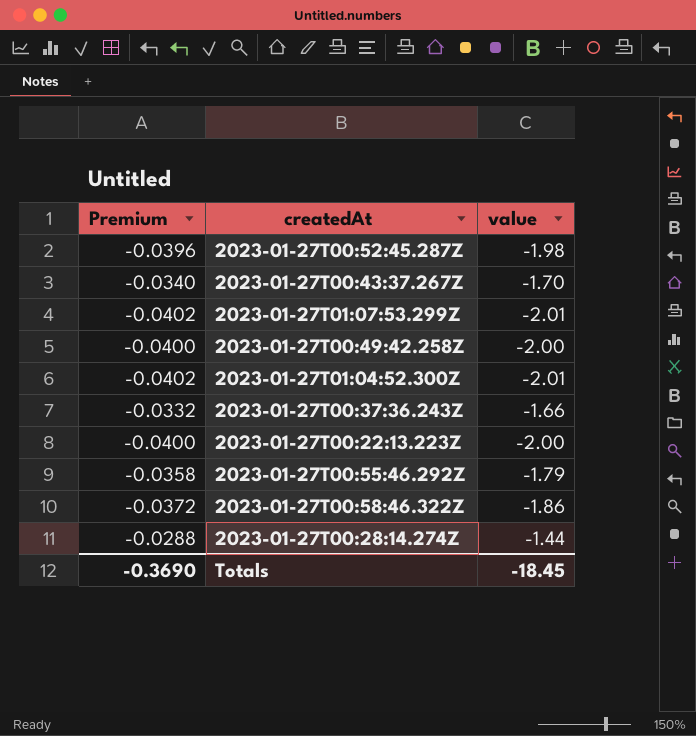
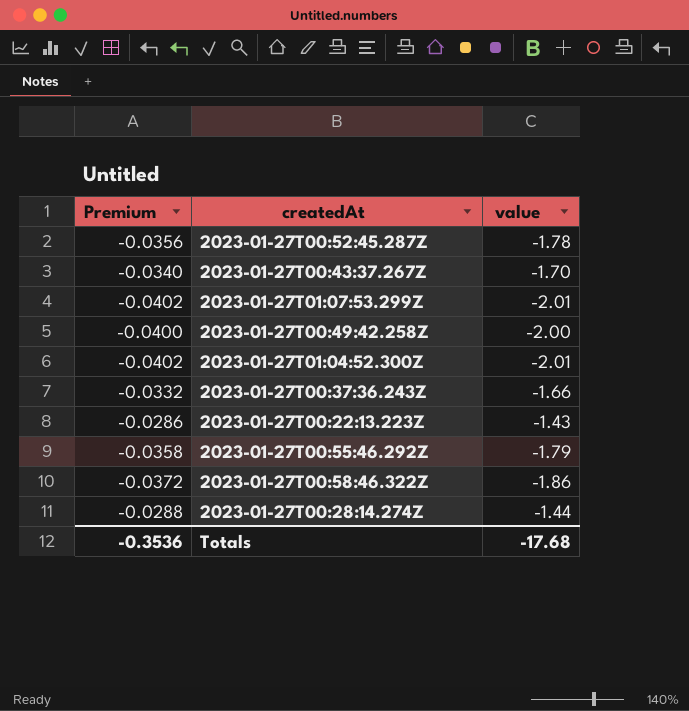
2023-01-27T00:52:45.287Z | Premium: -0.0396 -> -0.0356
2023-01-27T00:52:45.287Z | value: -1.98 -> -1.78
2023-01-27T00:22:13.223Z | Premium: -0.0400 -> -0.0286
2023-01-27T00:22:13.223Z | value: -2.00 -> -1.43
Totals | Premium: -0.3690 -> -0.3536
Totals | value: -18.45 -> -17.68

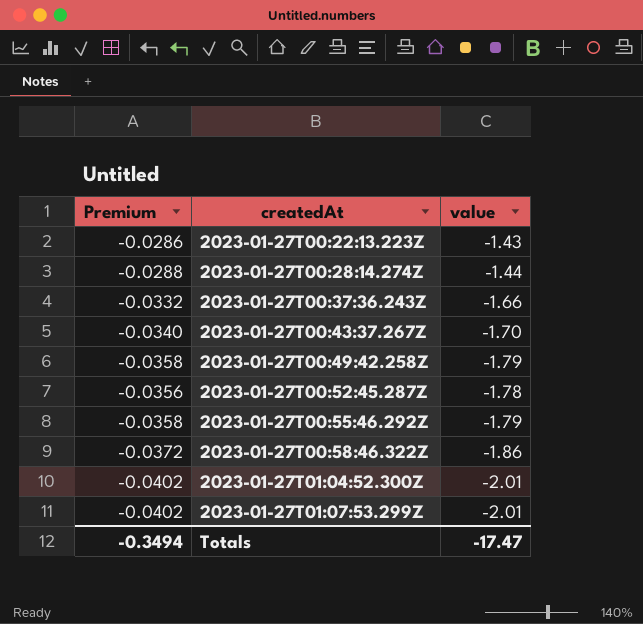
row order: none -> createdAt ascending
2023-01-27T00:49:42.258Z | Premium: -0.0400 -> -0.0358
2023-01-27T00:49:42.258Z | value: -2.00 -> -1.79
Totals | Premium: -0.3536 -> -0.3494
Totals | value: -17.68 -> -17.47

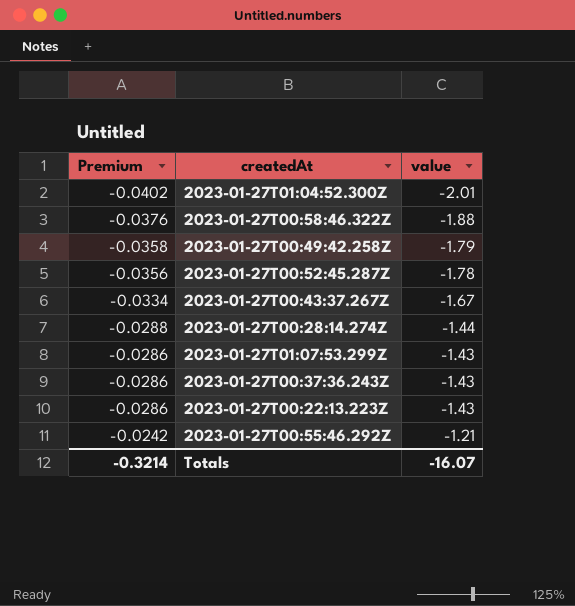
row order: createdAt ascending -> Premium ascending
2023-01-27T00:58:46.322Z | Premium: -0.0372 -> -0.0376
2023-01-27T00:58:46.322Z | value: -1.86 -> -1.88
2023-01-27T00:43:37.267Z | Premium: -0.0340 -> -0.0334
2023-01-27T00:43:37.267Z | value: -1.70 -> -1.67
2023-01-27T01:07:53.299Z | Premium: -0.0402 -> -0.0286
2023-01-27T01:07:53.299Z | value: -2.01 -> -1.43
2023-01-27T00:37:36.243Z | Premium: -0.0332 -> -0.0286
2023-01-27T00:37:36.243Z | value: -1.66 -> -1.43
2023-01-27T00:55:46.292Z | Premium: -0.0358 -> -0.0242
2023-01-27T00:55:46.292Z | value: -1.79 -> -1.21
Totals | Premium: -0.3494 -> -0.3214
Totals | value: -17.47 -> -16.07

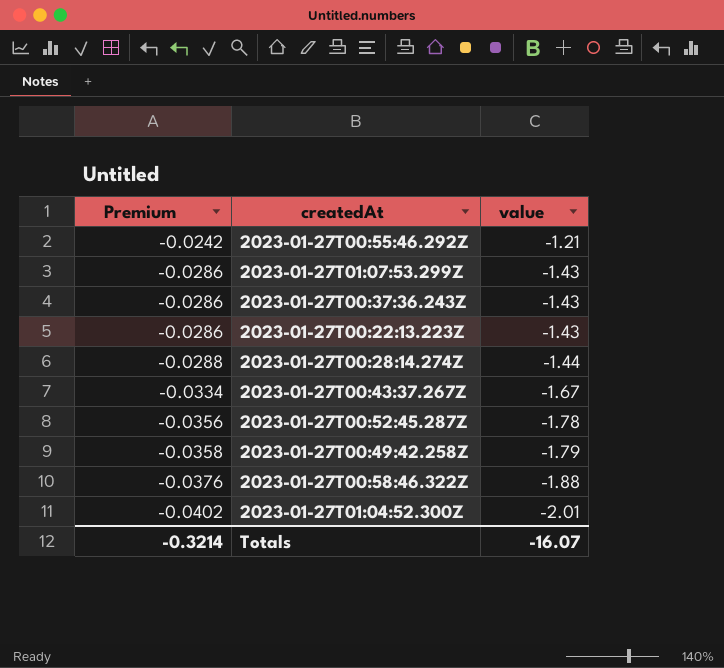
row order: Premium ascending -> Premium descending

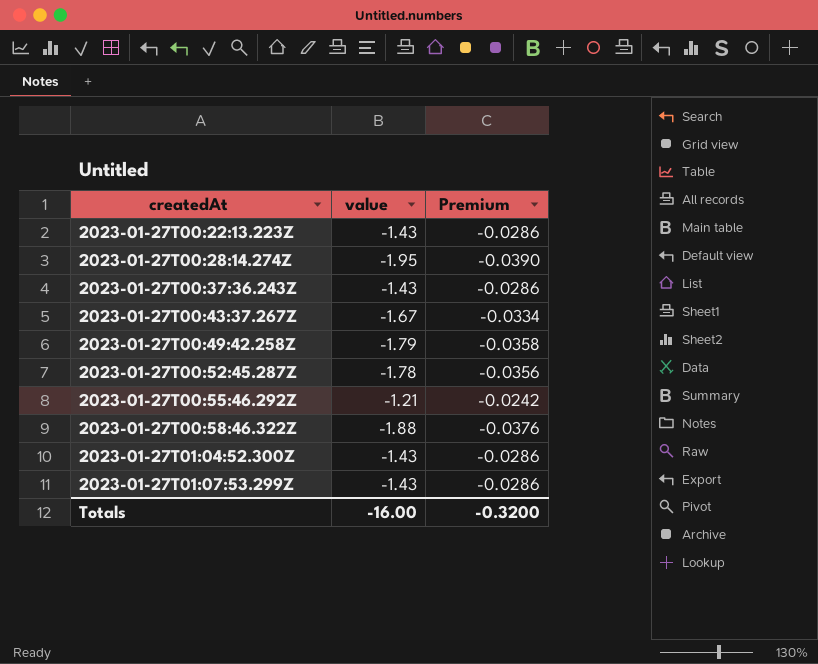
row order: Premium descending -> createdAt ascending
column Premium | position: 1 -> 3
2023-01-27T00:28:14.274Z | value: -1.44 -> -1.95
2023-01-27T00:28:14.274Z | Premium: -0.0288 -> -0.0390
2023-01-27T01:04:52.300Z | value: -2.01 -> -1.43
2023-01-27T01:04:52.300Z | Premium: -0.0402 -> -0.0286
Totals | value: -16.07 -> -16.00
Totals | Premium: -0.3214 -> -0.3200

